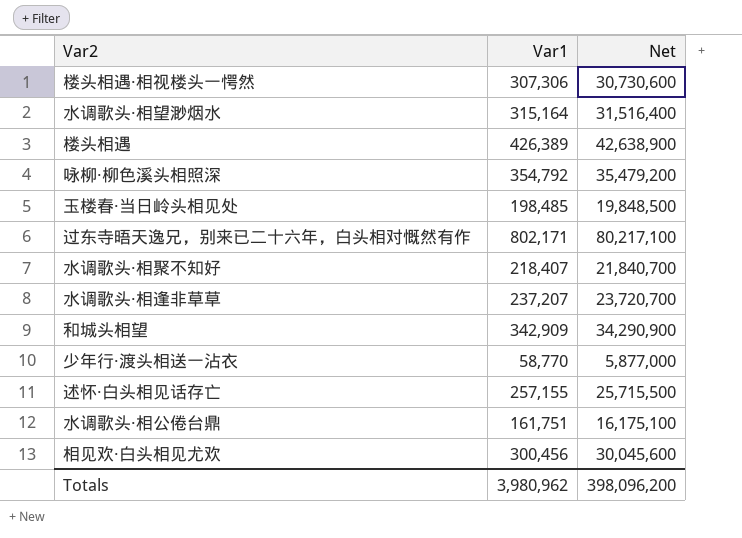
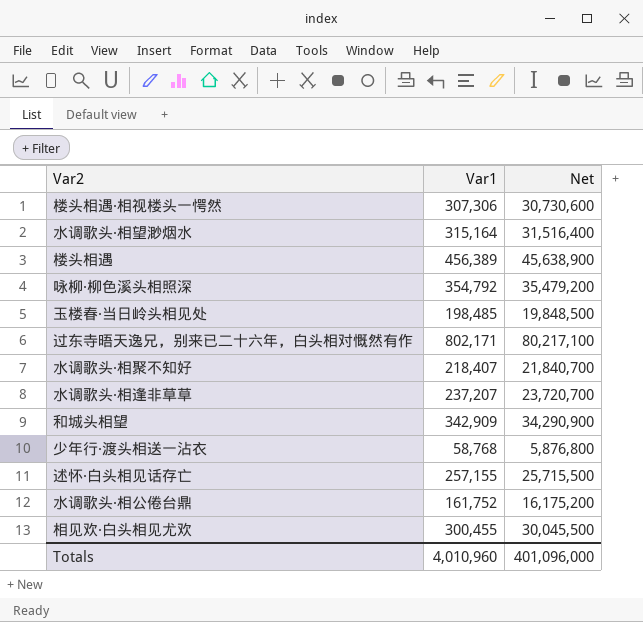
楼头相遇 | Var1: 426,389 -> 456,389
楼头相遇 | Net: 42,638,900 -> 45,638,900
少年行·渡头相送一沾衣 | Var1: 58,770 -> 58,768
少年行·渡头相送一沾衣 | Net: 5,877,000 -> 5,876,800
水调歌头·相公倦台鼎 | Var1: 161,751 -> 161,752
水调歌头·相公倦台鼎 | Net: 16,175,100 -> 16,175,200
相见欢·白头相见尤欢 | Var1: 300,456 -> 300,455
相见欢·白头相见尤欢 | Net: 30,045,600 -> 30,045,500
Totals | Var1: 3,980,962 -> 4,010,960
Totals | Net: 398,096,200 -> 401,096,000

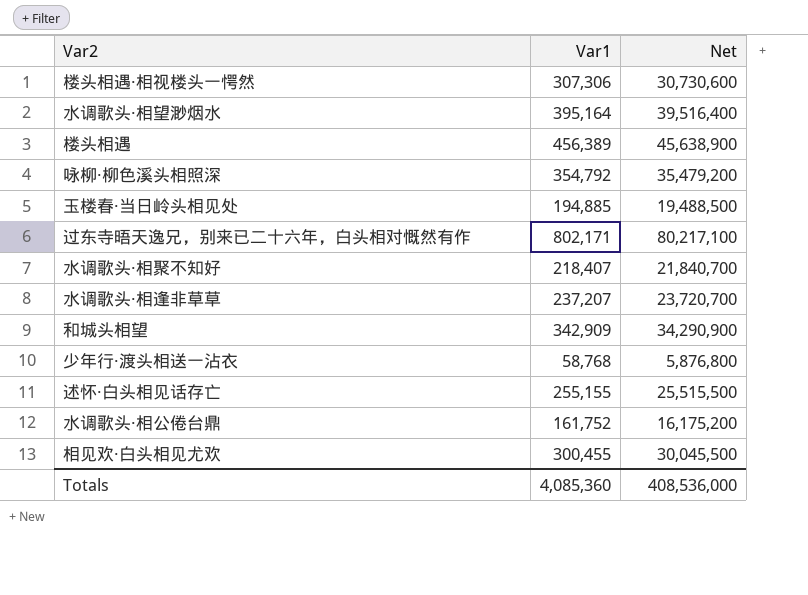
水调歌头·相望渺烟水 | Var1: 315,164 -> 395,164
水调歌头·相望渺烟水 | Net: 31,516,400 -> 39,516,400
玉楼春·当日岭头相见处 | Var1: 198,485 -> 194,885
玉楼春·当日岭头相见处 | Net: 19,848,500 -> 19,488,500
述怀·白头相见话存亡 | Var1: 257,155 -> 255,155
述怀·白头相见话存亡 | Net: 25,715,500 -> 25,515,500
Totals | Var1: 4,010,960 -> 4,085,360
Totals | Net: 401,096,000 -> 408,536,000

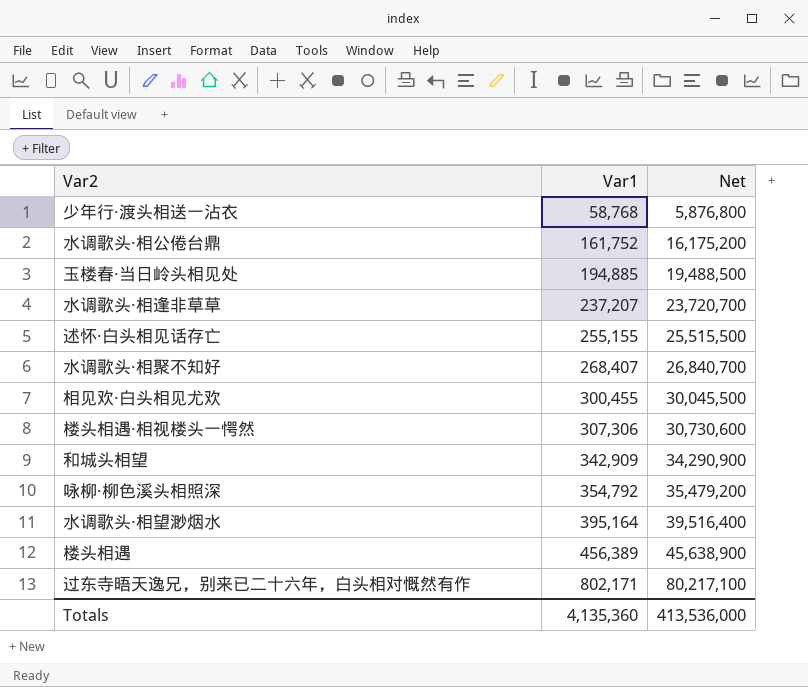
row order: none -> Var1 ascending
水调歌头·相聚不知好 | Var1: 218,407 -> 268,407
水调歌头·相聚不知好 | Net: 21,840,700 -> 26,840,700
Totals | Var1: 4,085,360 -> 4,135,360
Totals | Net: 408,536,000 -> 413,536,000

